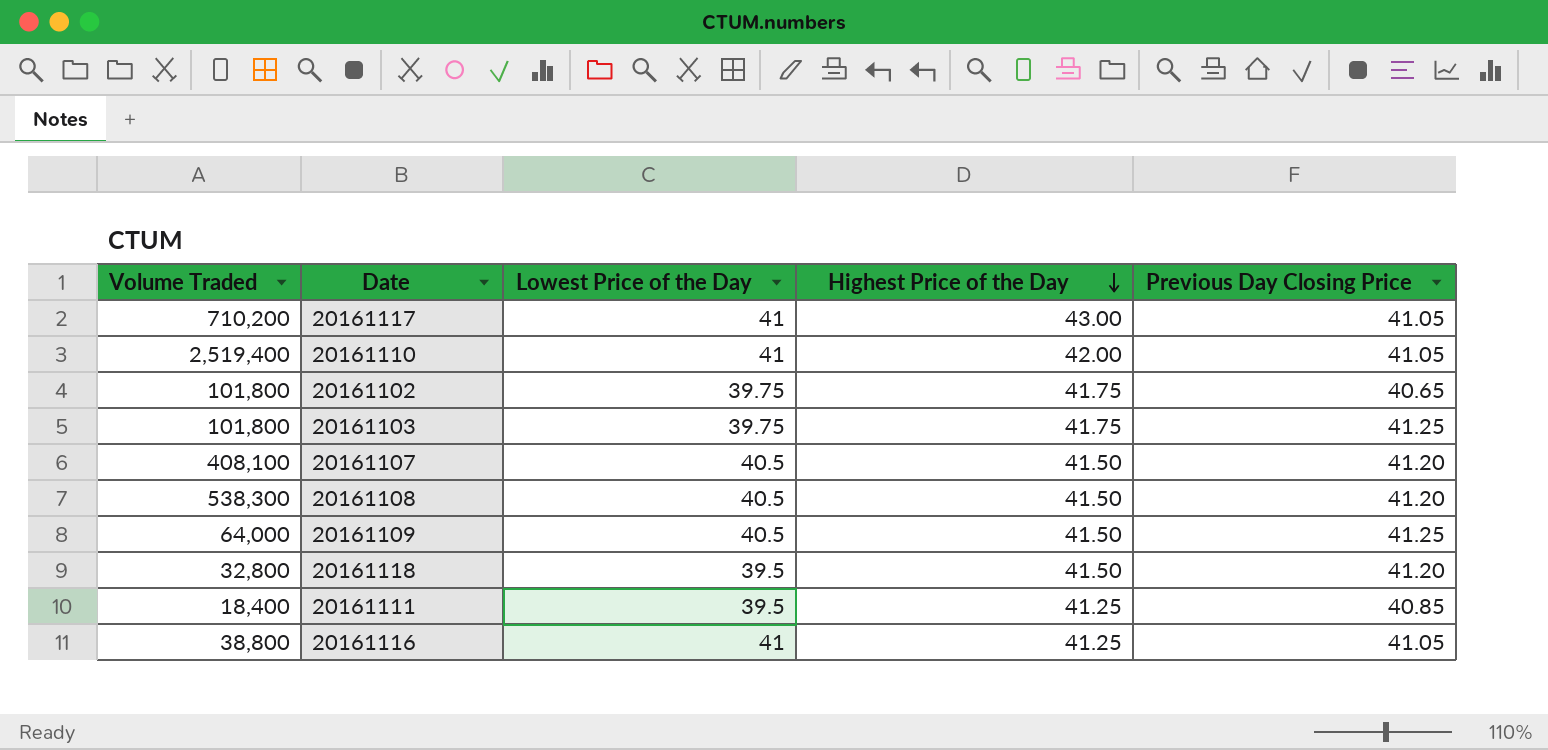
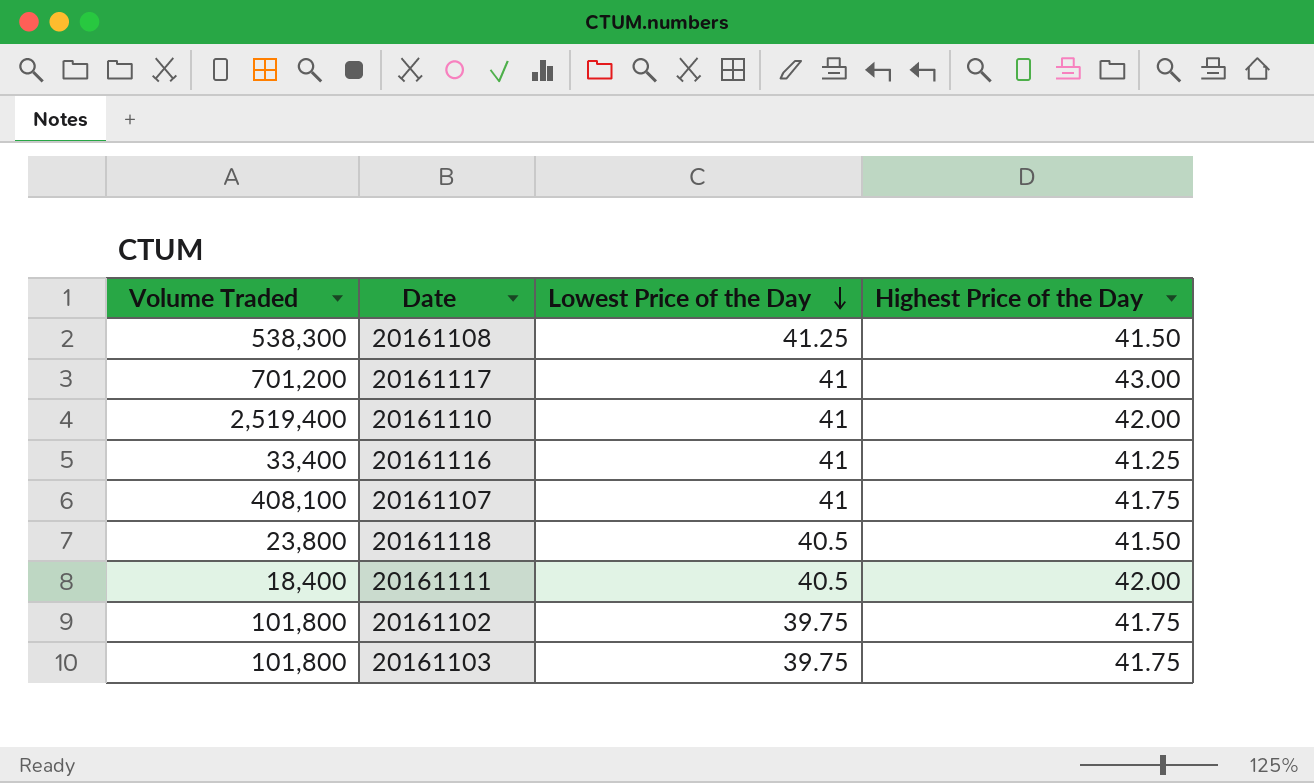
row order: Highest Price of the Day descending -> Lowest Price of the Day descending
column Previous Day Closing Price | position: 5 -> none
row 20161109: 64,000 | 40.5 | 41.50 | 41.25 -> none
20161108 | Lowest Price of the Day: 40.5 -> 41.25
20161117 | Volume Traded: 710,200 -> 701,200
20161116 | Volume Traded: 38,800 -> 33,400
20161107 | Lowest Price of the Day: 40.5 -> 41
20161107 | Highest Price of the Day: 41.50 -> 41.75
20161118 | Volume Traded: 32,800 -> 23,800
20161118 | Lowest Price of the Day: 39.5 -> 40.5
20161111 | Lowest Price of the Day: 39.5 -> 40.5
20161111 | Highest Price of the Day: 41.25 -> 42.00

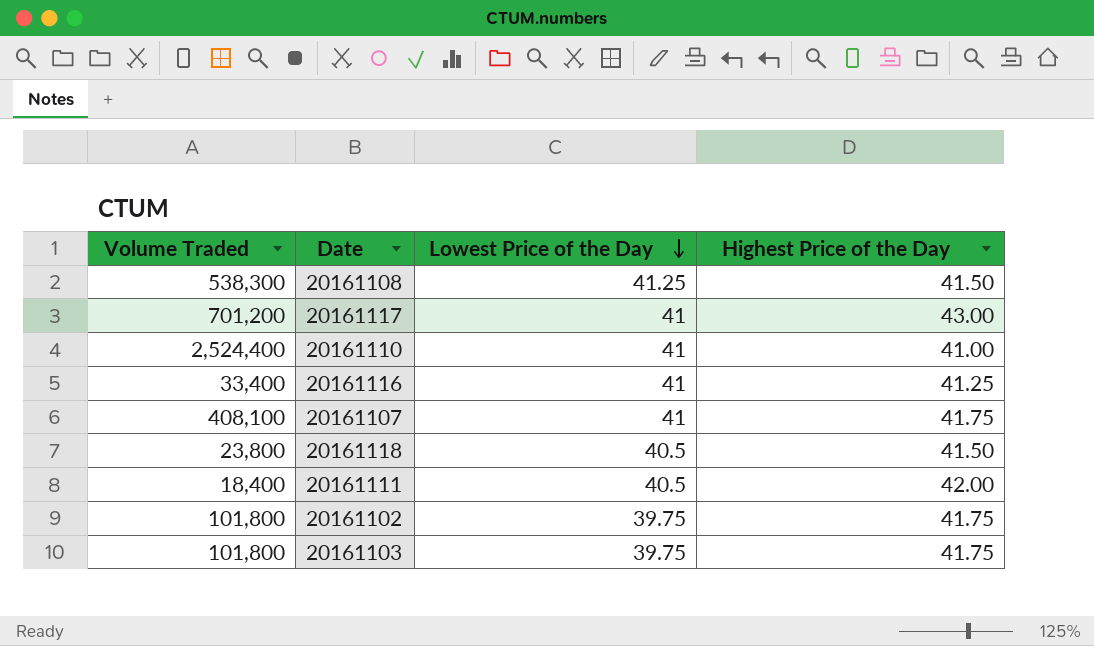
20161110 | Volume Traded: 2,519,400 -> 2,524,400
20161110 | Highest Price of the Day: 42.00 -> 41.00

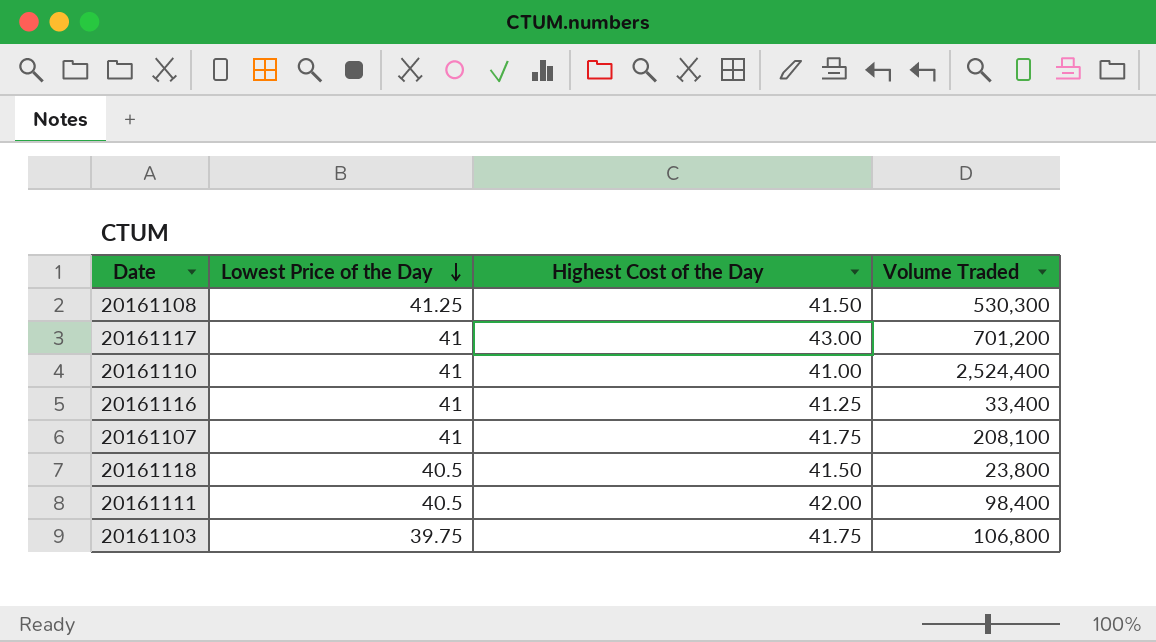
column name: Highest Price of the Day -> Highest Cost of the Day
column Volume Traded | position: 1 -> 4
row 20161102: 101,800 | 39.75 | 41.75 -> none
20161108 | Volume Traded: 538,300 -> 530,300
20161107 | Volume Traded: 408,100 -> 208,100
20161111 | Volume Traded: 18,400 -> 98,400
20161103 | Volume Traded: 101,800 -> 106,800

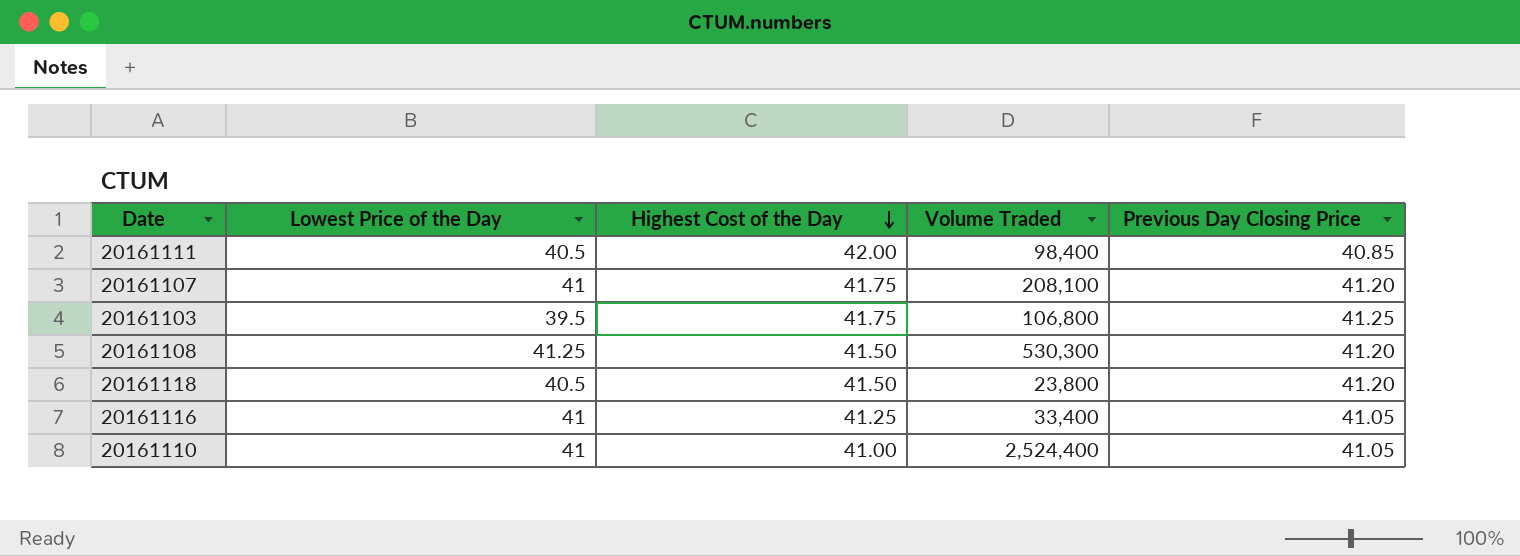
row order: Lowest Price of the Day descending -> Highest Cost of the Day descending
column Previous Day Closing Price | position: none -> 5
row 20161117: 41 | 43.00 | 701,200 -> none
20161103 | Lowest Price of the Day: 39.75 -> 39.5

